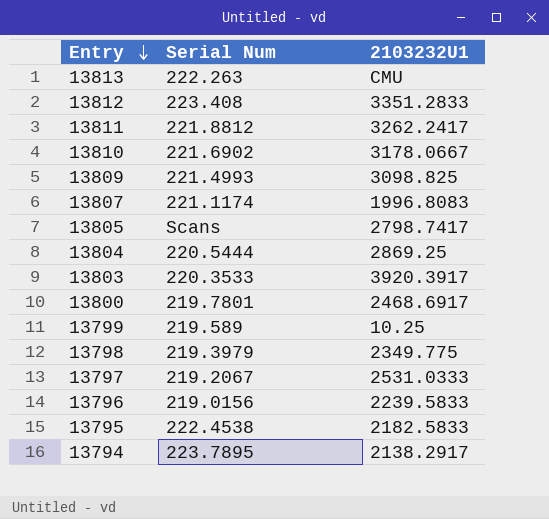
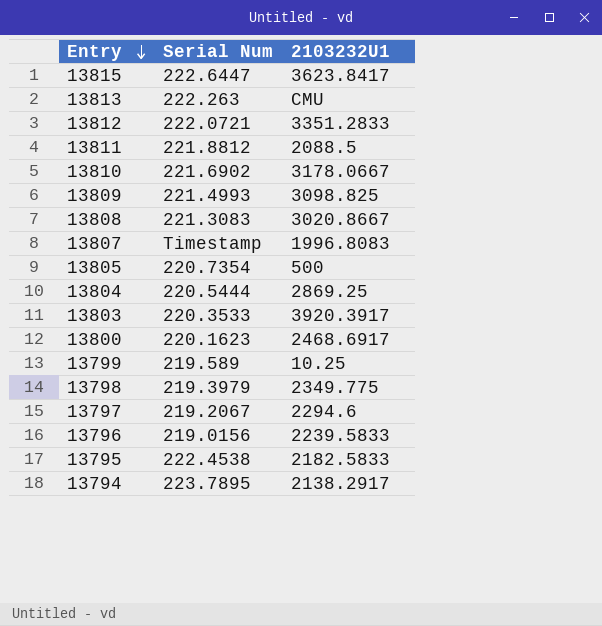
row 13815: none -> 222.6447 | 3623.8417
13812 | Serial Num: 223.408 -> 222.0721
13811 | 2103232U1: 3262.2417 -> 2088.5
row 13808: none -> 221.3083 | 3020.8667
13807 | Serial Num: 221.1174 -> Timestamp
13805 | Serial Num: Scans -> 220.7354
13805 | 2103232U1: 2798.7417 -> 500
13800 | Serial Num: 219.7801 -> 220.1623
13797 | 2103232U1: 2531.0333 -> 2294.6

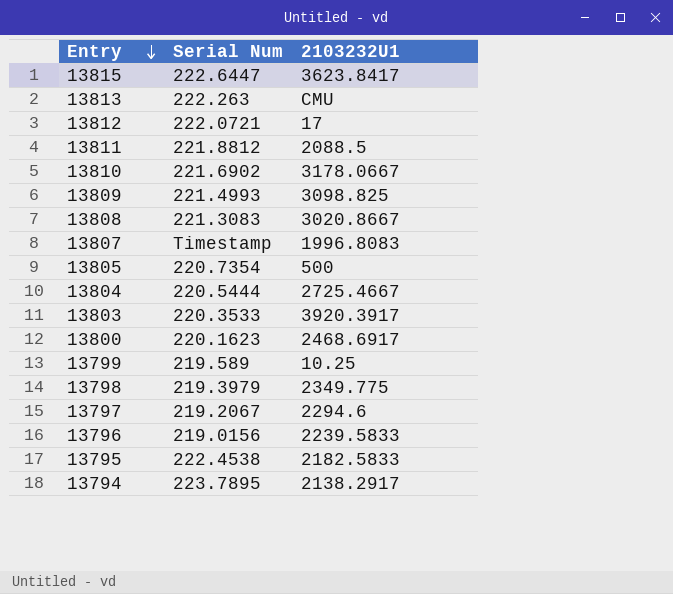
13812 | 2103232U1: 3351.2833 -> 17
13804 | 2103232U1: 2869.25 -> 2725.4667

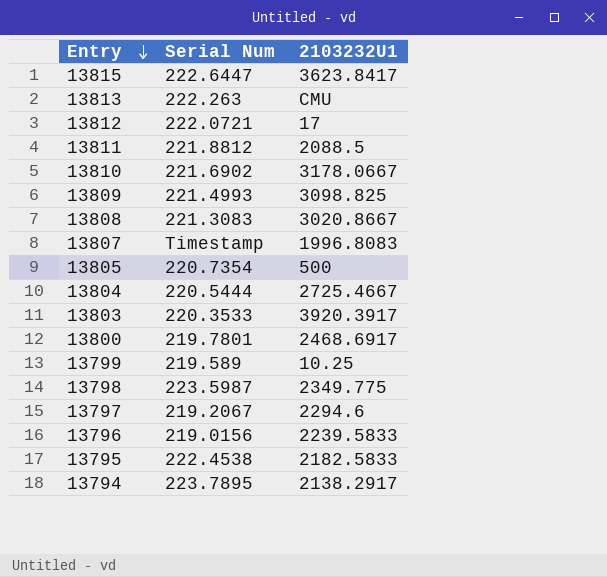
13800 | Serial Num: 220.1623 -> 219.7801
13798 | Serial Num: 219.3979 -> 223.5987

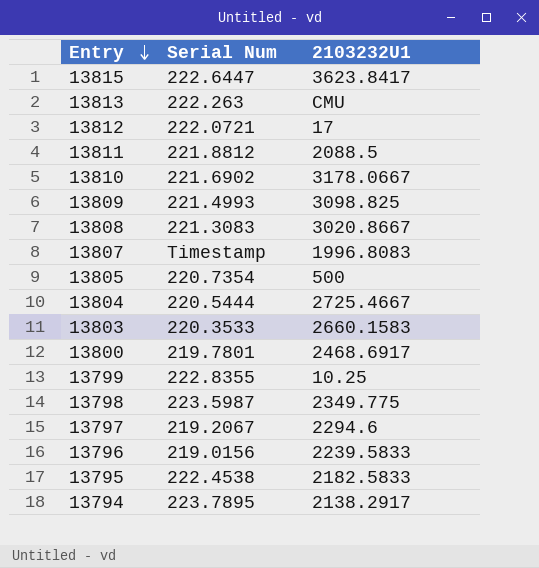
13803 | 2103232U1: 3920.3917 -> 2660.1583
13799 | Serial Num: 219.589 -> 222.8355

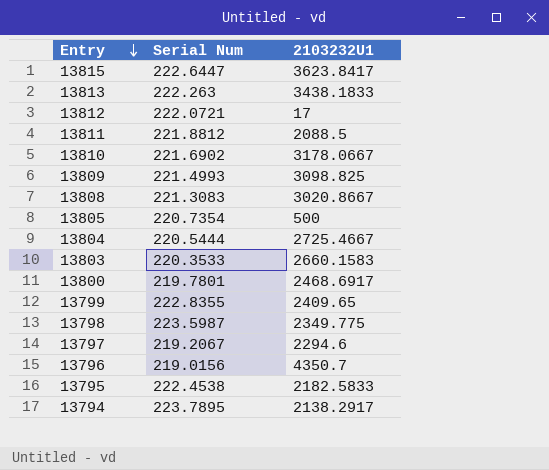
row 13807: Timestamp | 1996.8083 -> none
13813 | 2103232U1: CMU -> 3438.1833
13799 | 2103232U1: 10.25 -> 2409.65
13796 | 2103232U1: 2239.5833 -> 4350.7

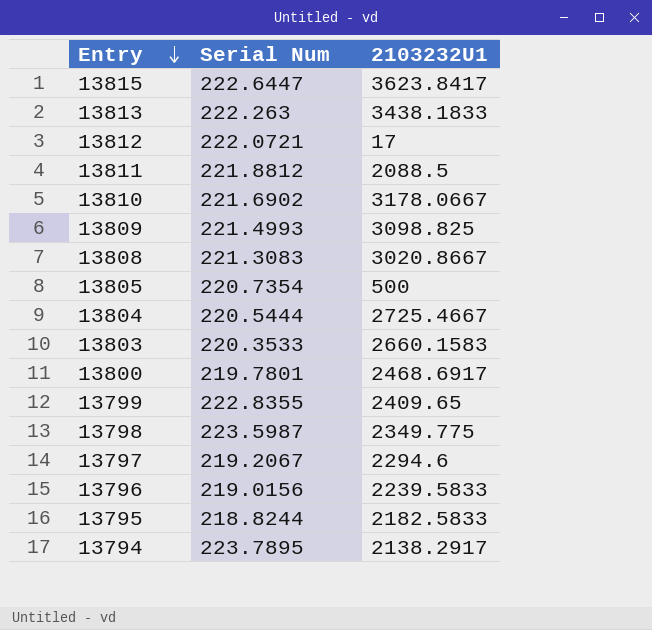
13796 | 2103232U1: 4350.7 -> 2239.5833
13795 | Serial Num: 222.4538 -> 218.8244

